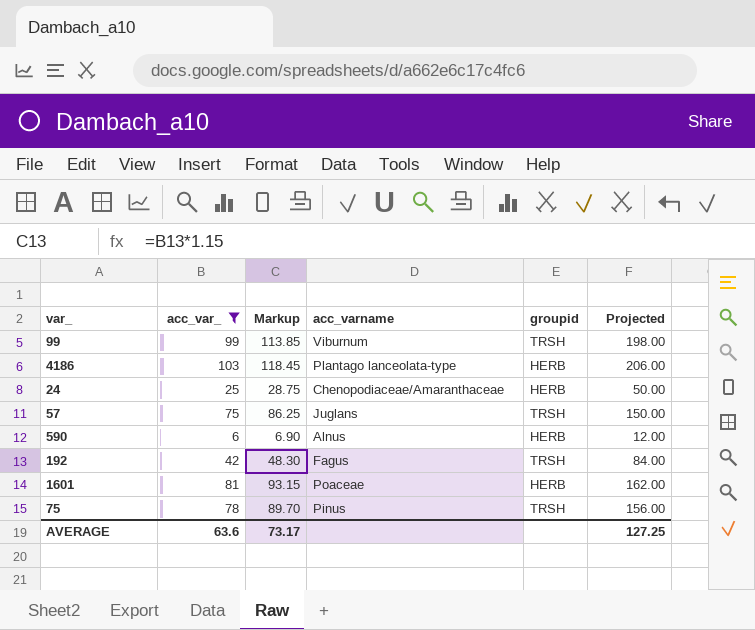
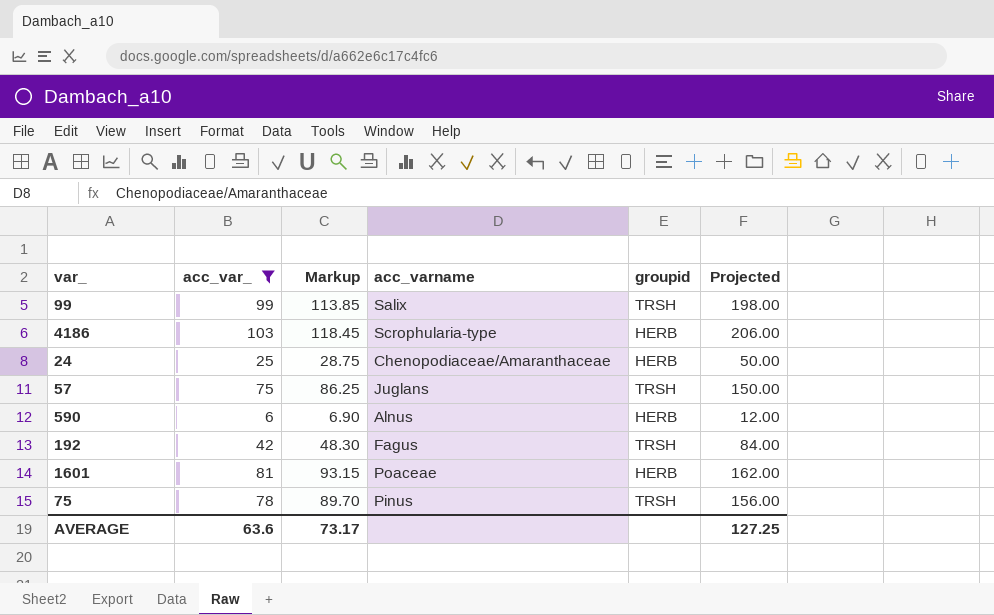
99 | acc_varname: Viburnum -> Salix
4186 | acc_varname: Plantago lanceolata-type -> Scrophularia-type

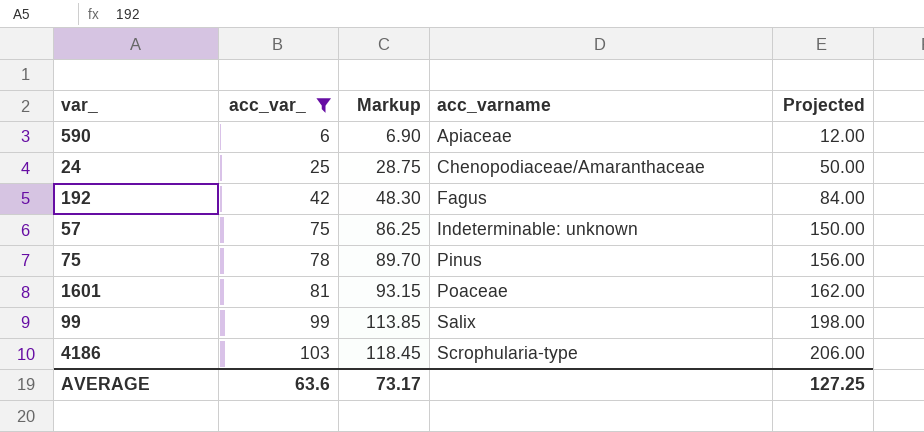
row order: none -> acc_var_ ascending
column groupid | position: 5 -> none
590 | acc_varname: Alnus -> Apiaceae
57 | acc_varname: Juglans -> Indeterminable: unknown

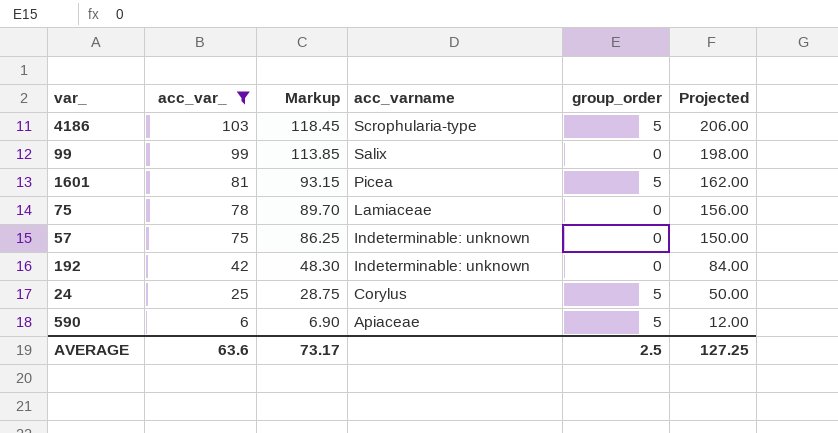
row order: acc_var_ ascending -> acc_var_ descending
column group_order | position: none -> 5
1601 | acc_varname: Poaceae -> Picea
75 | acc_varname: Pinus -> Lamiaceae
192 | acc_varname: Fagus -> Indeterminable: unknown
24 | acc_varname: Chenopodiaceae/Amaranthaceae -> Corylus

